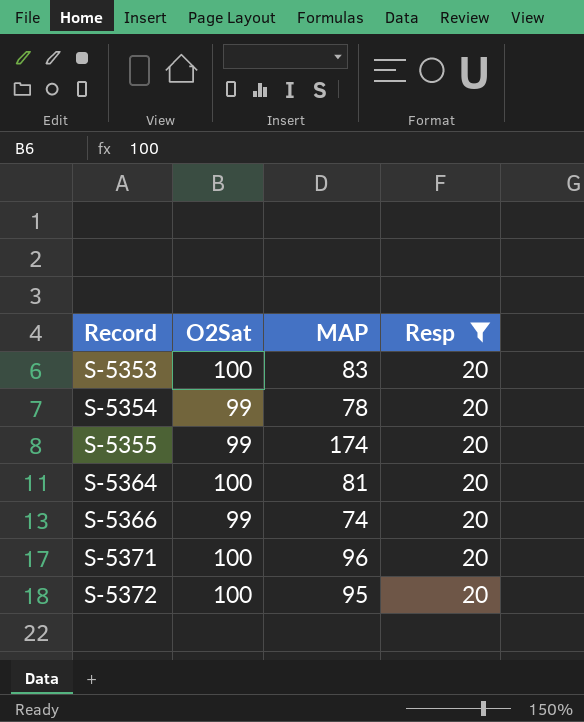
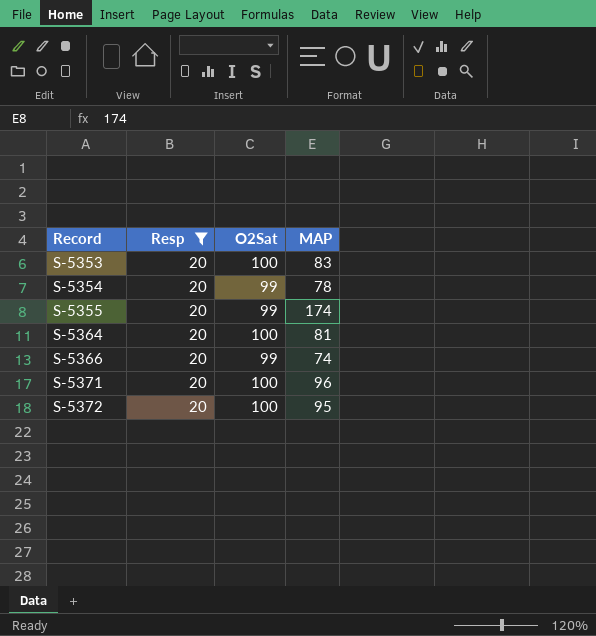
column Resp | position: 4 -> 2

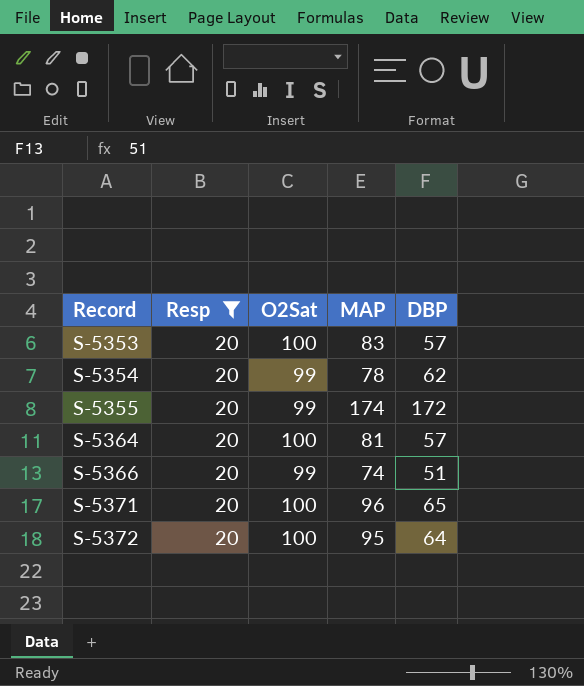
column DBP | position: none -> 5

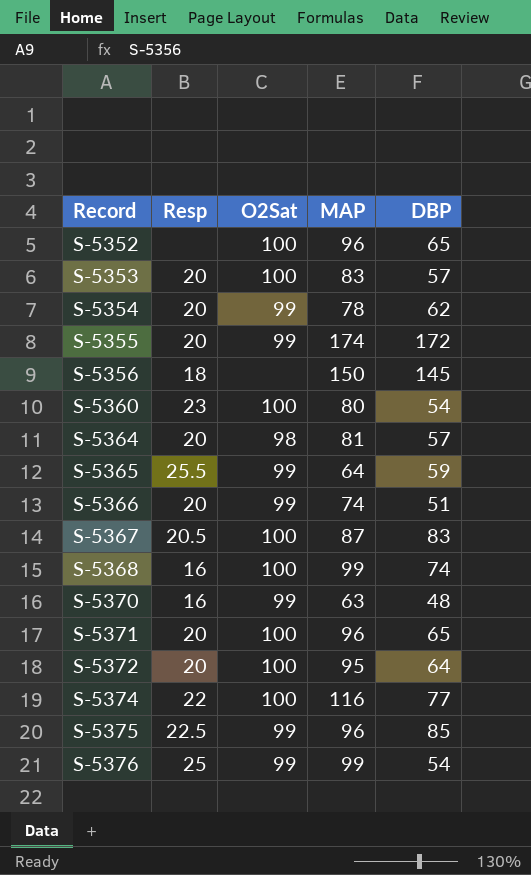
filter: Resp = 20 -> none
S-5364 | O2Sat: 100 -> 98

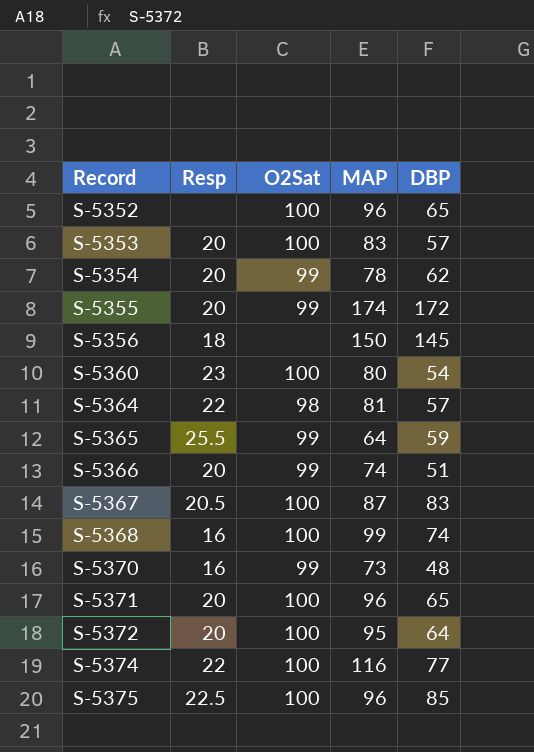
row S-5376: 25 | 99 | 99 | 54 -> none
S-5364 | Resp: 20 -> 22
S-5370 | MAP: 63 -> 73
S-5375 | O2Sat: 99 -> 100

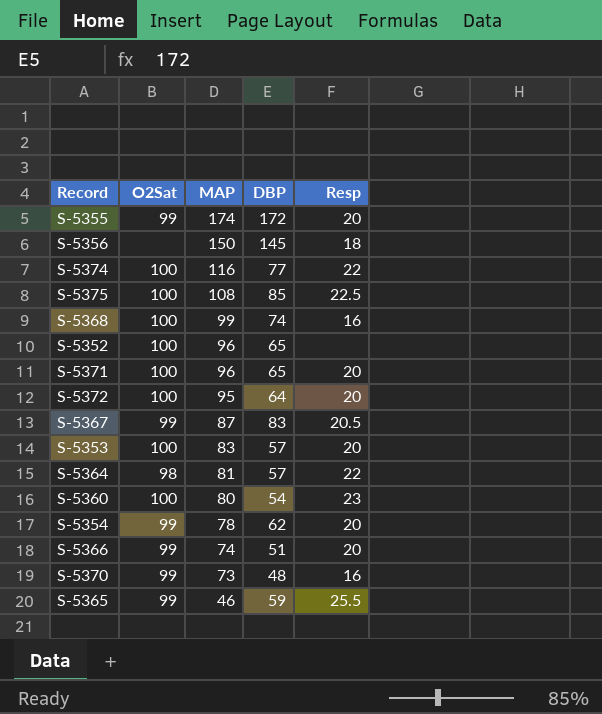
row order: Record ascending -> MAP descending
column Resp | position: 2 -> 5
S-5375 | MAP: 96 -> 108
S-5367 | O2Sat: 100 -> 99
S-5365 | MAP: 64 -> 46

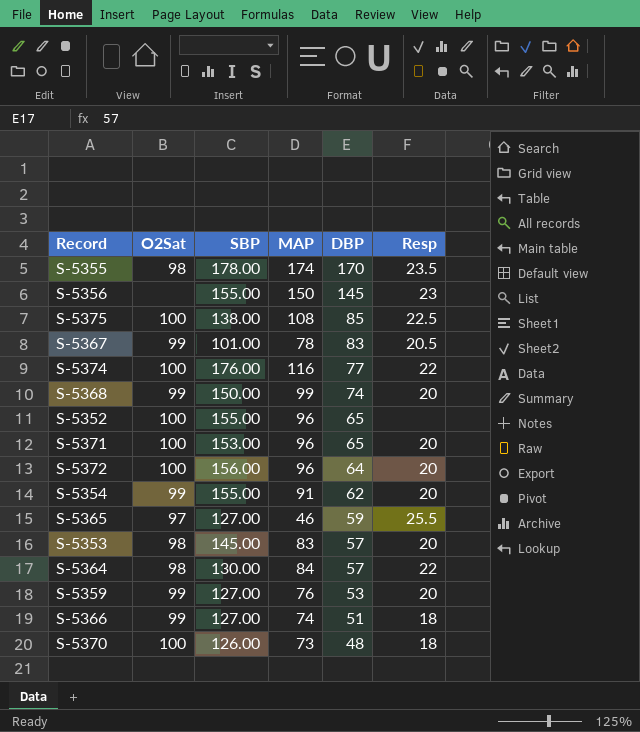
row order: MAP descending -> DBP descending
column SBP | position: none -> 3
row S-5360: 100 | 80 | 54 | 23 -> none
S-5355 | O2Sat: 99 -> 98
S-5355 | DBP: 172 -> 170
S-5355 | Resp: 20 -> 23.5
S-5356 | Resp: 18 -> 23
S-5367 | MAP: 87 -> 78
S-5368 | O2Sat: 100 -> 99
S-5368 | Resp: 16 -> 20
S-5372 | MAP: 95 -> 96
S-5354 | MAP: 78 -> 91
S-5365 | O2Sat: 99 -> 97
S-5353 | O2Sat: 100 -> 98
S-5364 | MAP: 81 -> 84
row S-5359: none -> 99 | 127.00 | 76 | 53 | 20
S-5366 | Resp: 20 -> 18
S-5370 | O2Sat: 99 -> 100
S-5370 | Resp: 16 -> 18

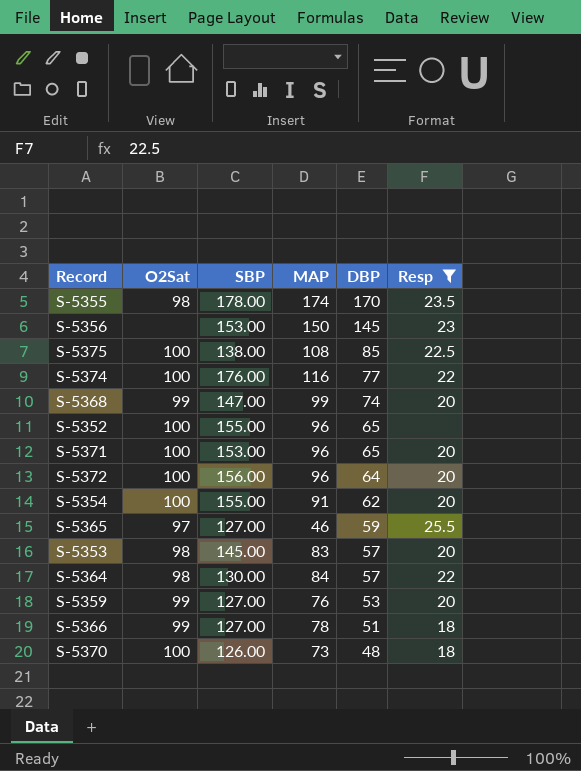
filter: none -> Resp != 20.5
S-5356 | SBP: 155.00 -> 153.00
S-5368 | SBP: 150.00 -> 147.00
S-5354 | O2Sat: 99 -> 100
S-5366 | MAP: 74 -> 78

